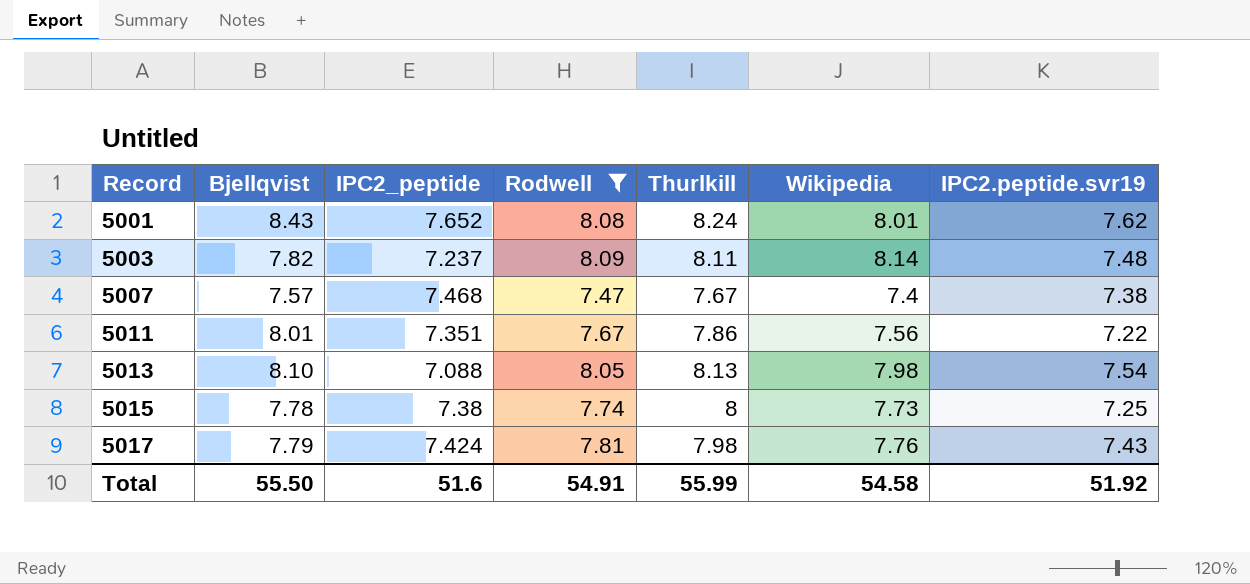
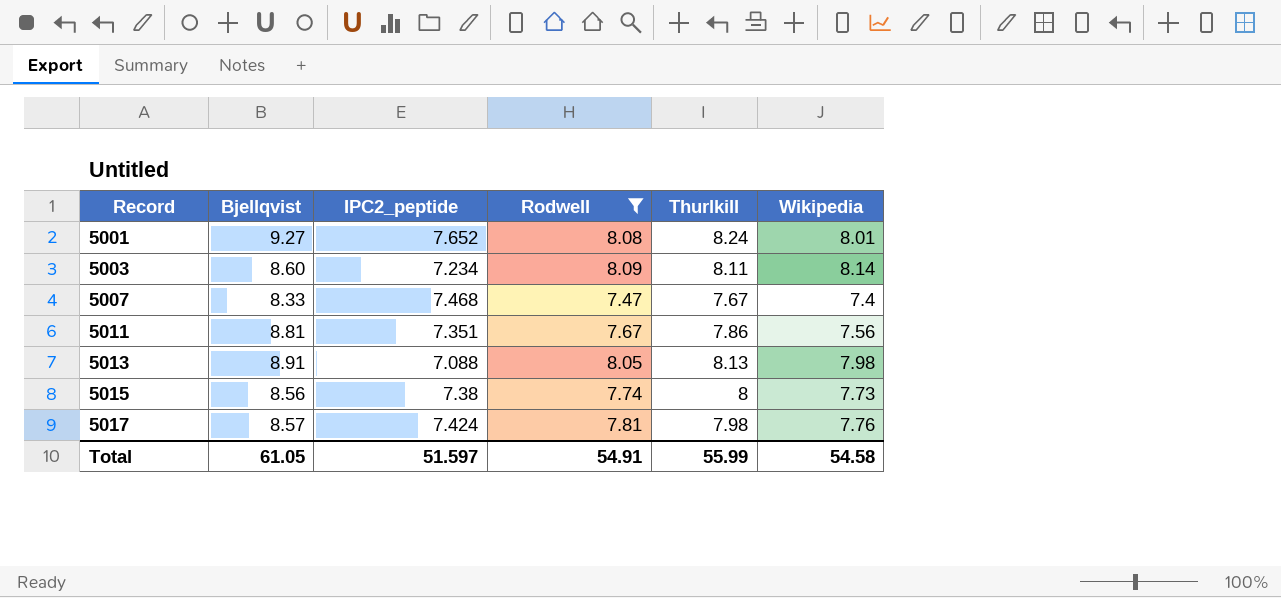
column IPC2.peptide.svr19 | position: 7 -> none
5001 | Bjellqvist: 8.43 -> 9.27
5003 | Bjellqvist: 7.82 -> 8.60
5003 | IPC2_peptide: 7.237 -> 7.234
5007 | Bjellqvist: 7.57 -> 8.33
5011 | Bjellqvist: 8.01 -> 8.81
5013 | Bjellqvist: 8.10 -> 8.91
5015 | Bjellqvist: 7.78 -> 8.56
5017 | Bjellqvist: 7.79 -> 8.57
Total | Bjellqvist: 55.50 -> 61.05
Total | IPC2_peptide: 51.6 -> 51.597

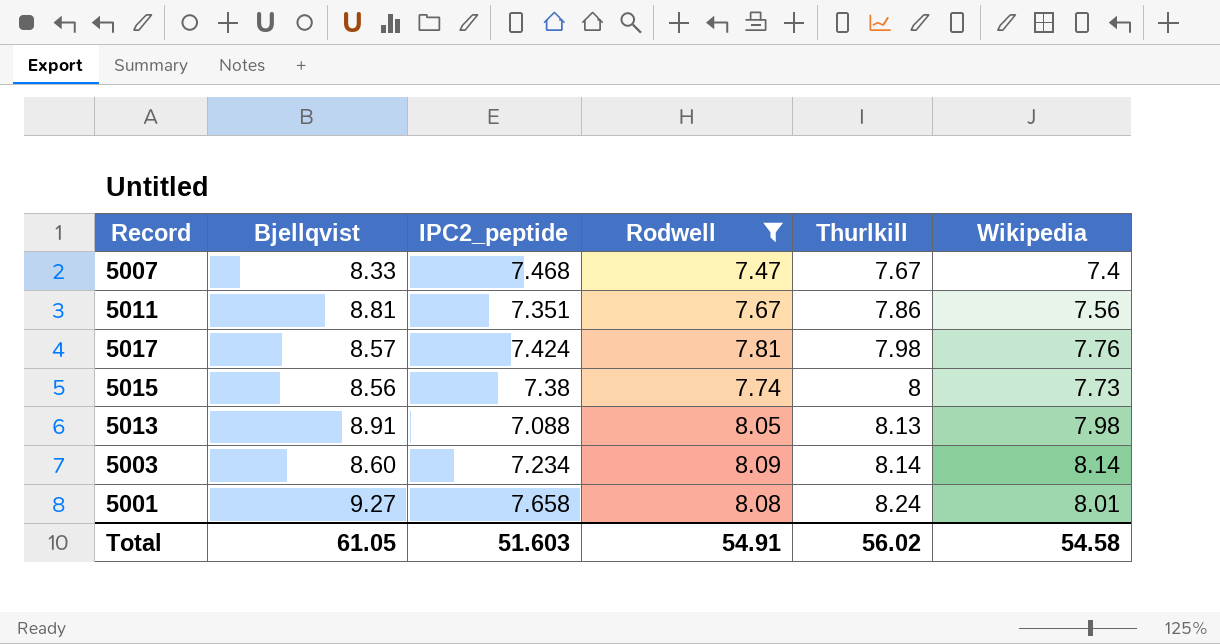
row order: Record ascending -> Thurlkill ascending
5003 | Thurlkill: 8.11 -> 8.14
5001 | IPC2_peptide: 7.652 -> 7.658
Total | IPC2_peptide: 51.597 -> 51.603
Total | Thurlkill: 55.99 -> 56.02

